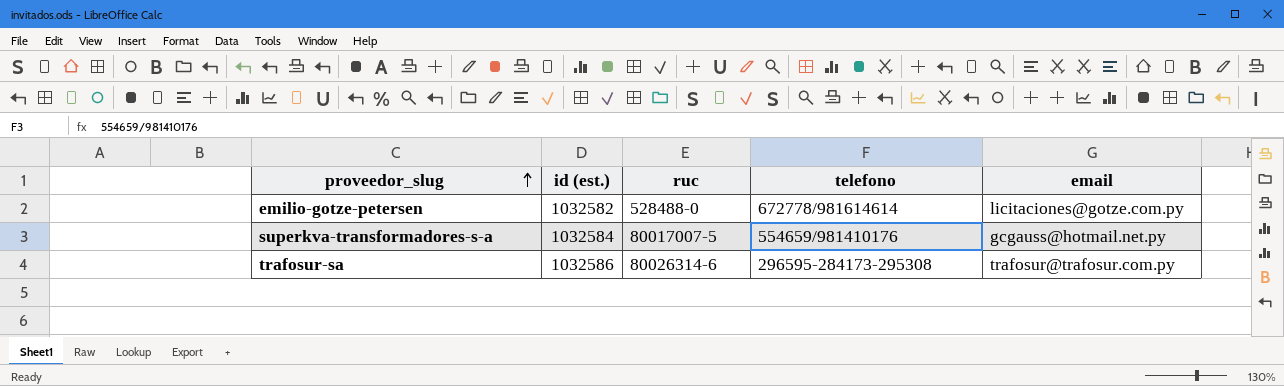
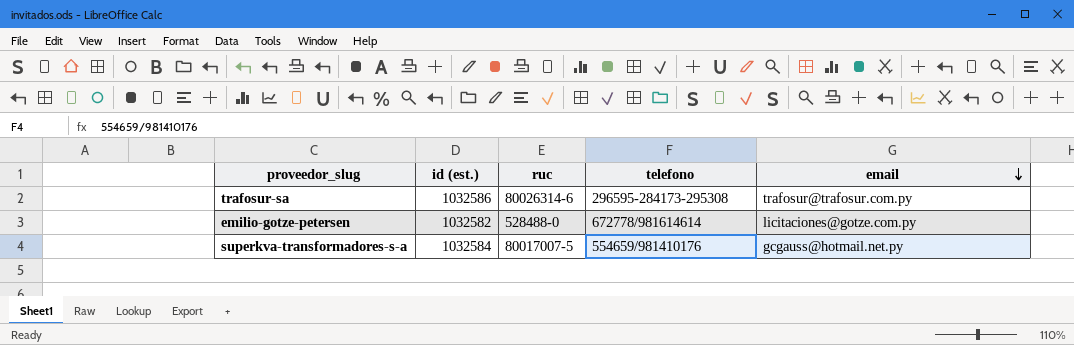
row order: proveedor_slug ascending -> email descending

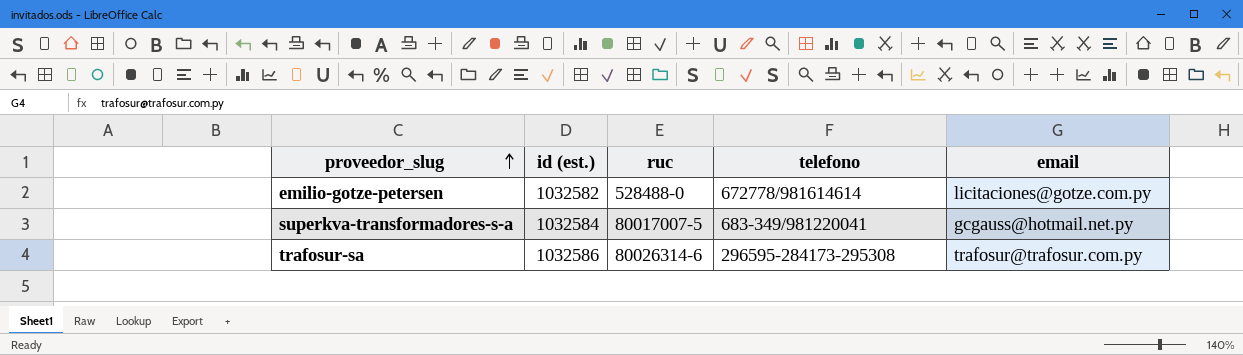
row order: email descending -> proveedor_slug ascending
superkva-transformadores-s-a | telefono: 554659/981410176 -> 683-349/981220041

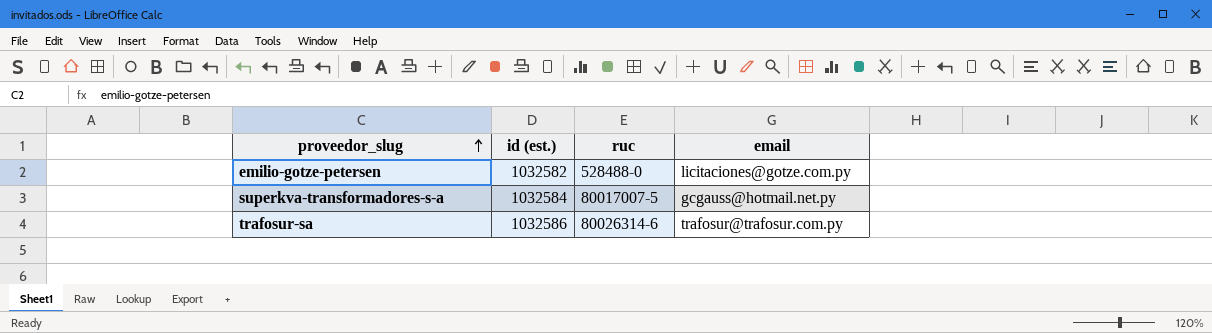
column telefono | position: 4 -> none

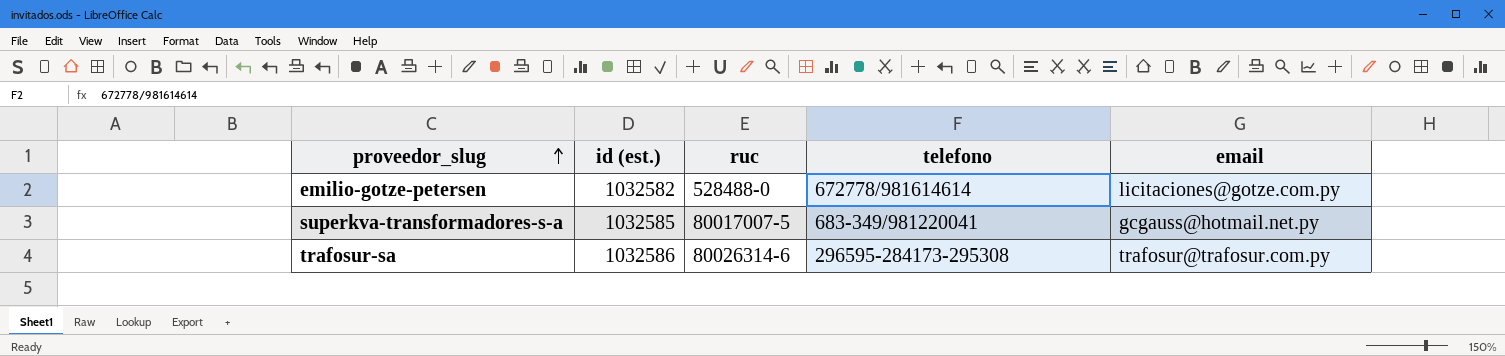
column telefono | position: none -> 4
superkva-transformadores-s-a | id (est.): 1032584 -> 1032585

